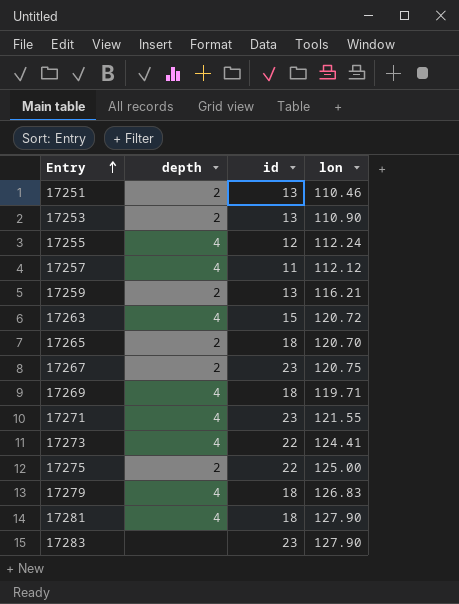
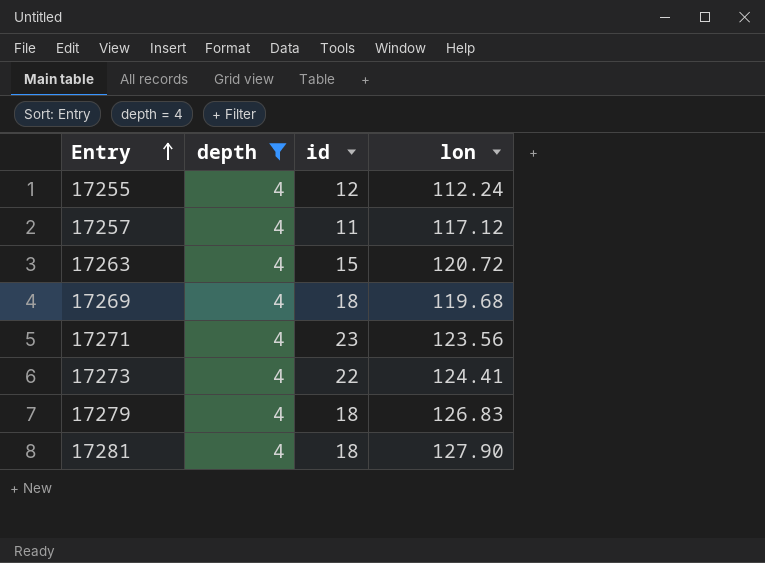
filter: none -> depth = 4
17257 | lon: 112.12 -> 117.12
17269 | lon: 119.71 -> 119.68
17271 | lon: 121.55 -> 123.56

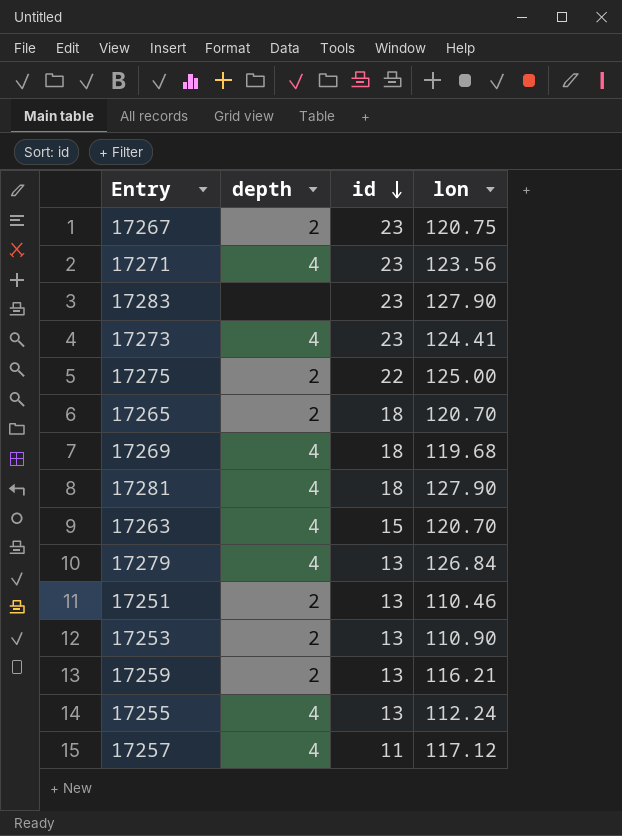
filter: depth = 4 -> none
row order: Entry ascending -> id descending
17273 | id: 22 -> 23
17263 | lon: 120.72 -> 120.70
17279 | id: 18 -> 13
17279 | lon: 126.83 -> 126.84
17255 | id: 12 -> 13

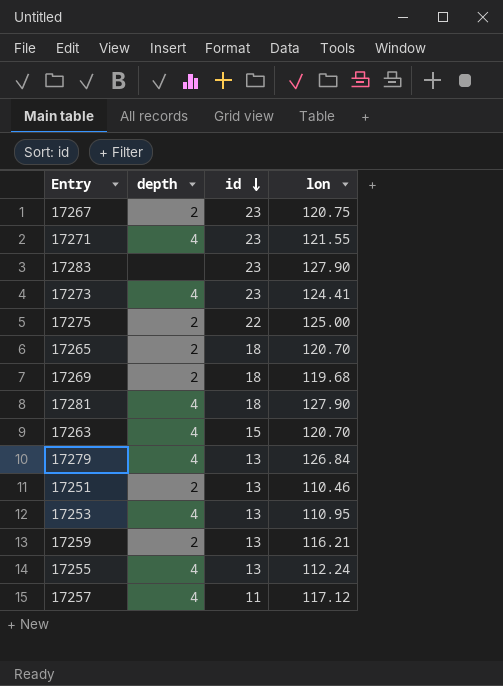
17271 | lon: 123.56 -> 121.55
17269 | depth: 4 -> 2
17253 | depth: 2 -> 4
17253 | lon: 110.90 -> 110.95

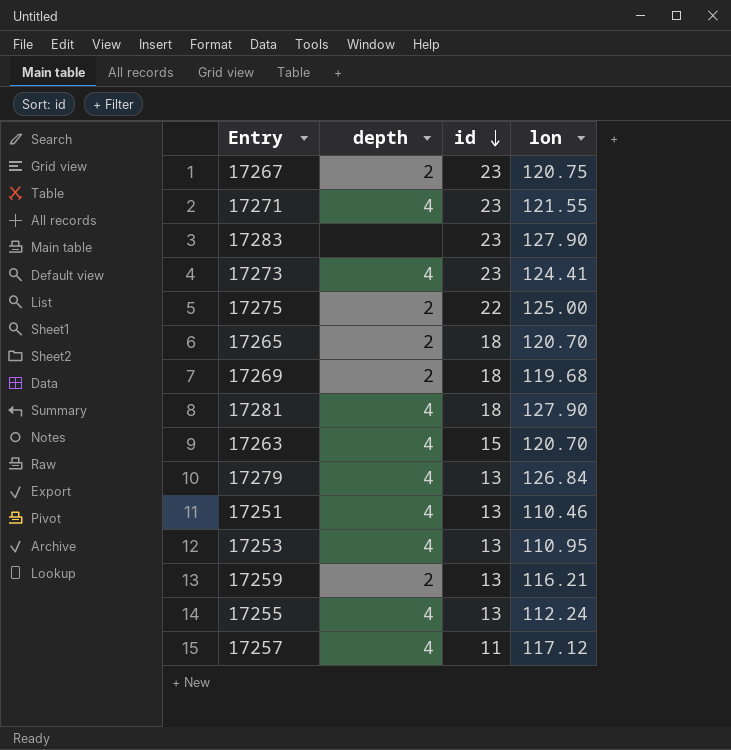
17251 | depth: 2 -> 4

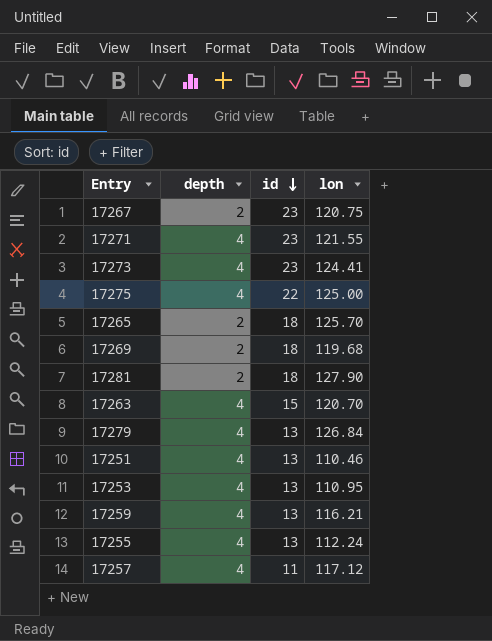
row 17283: none | 23 | 127.90 -> none
17275 | depth: 2 -> 4
17265 | lon: 120.70 -> 125.70
17281 | depth: 4 -> 2
17259 | depth: 2 -> 4

